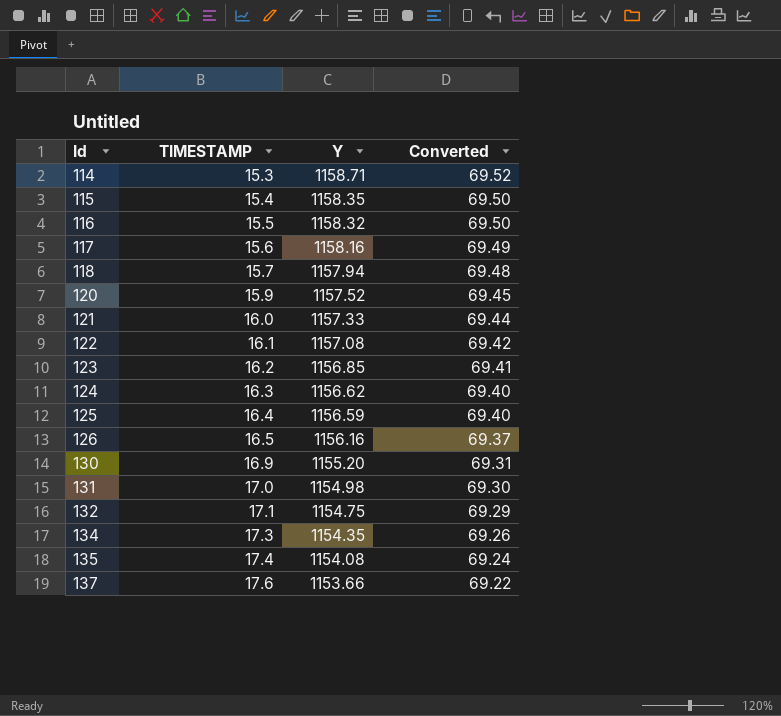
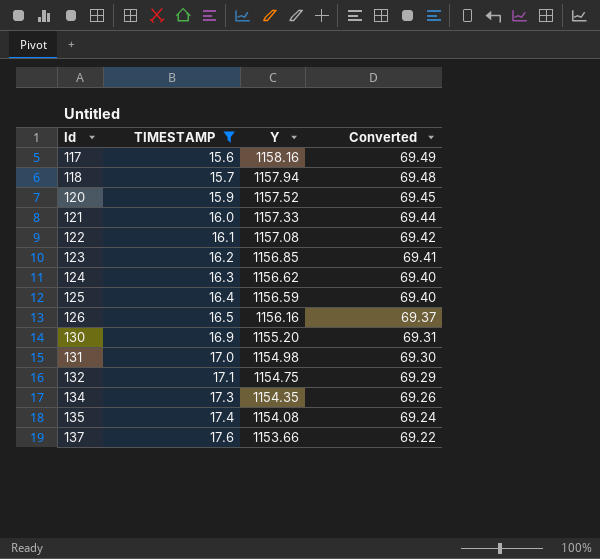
filter: none -> TIMESTAMP >= 15.6

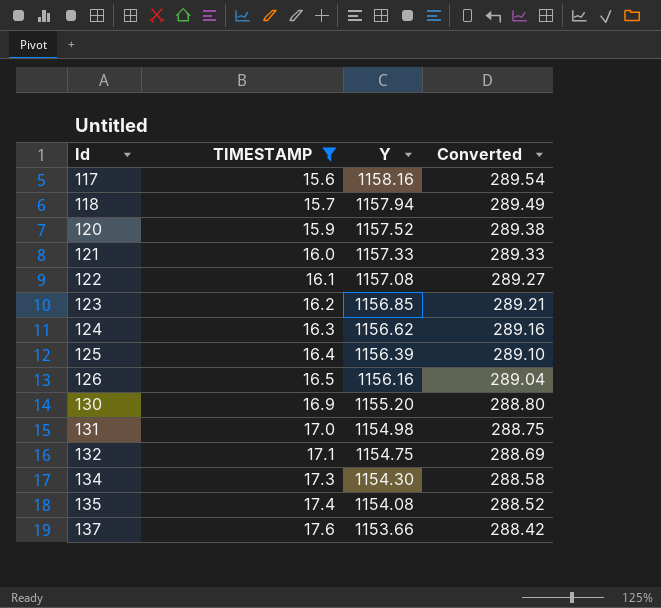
column Converted | formula: [Y] * 0.06 -> [Y] * 0.25
125 | Y: 1156.59 -> 1156.39
134 | Y: 1154.35 -> 1154.30

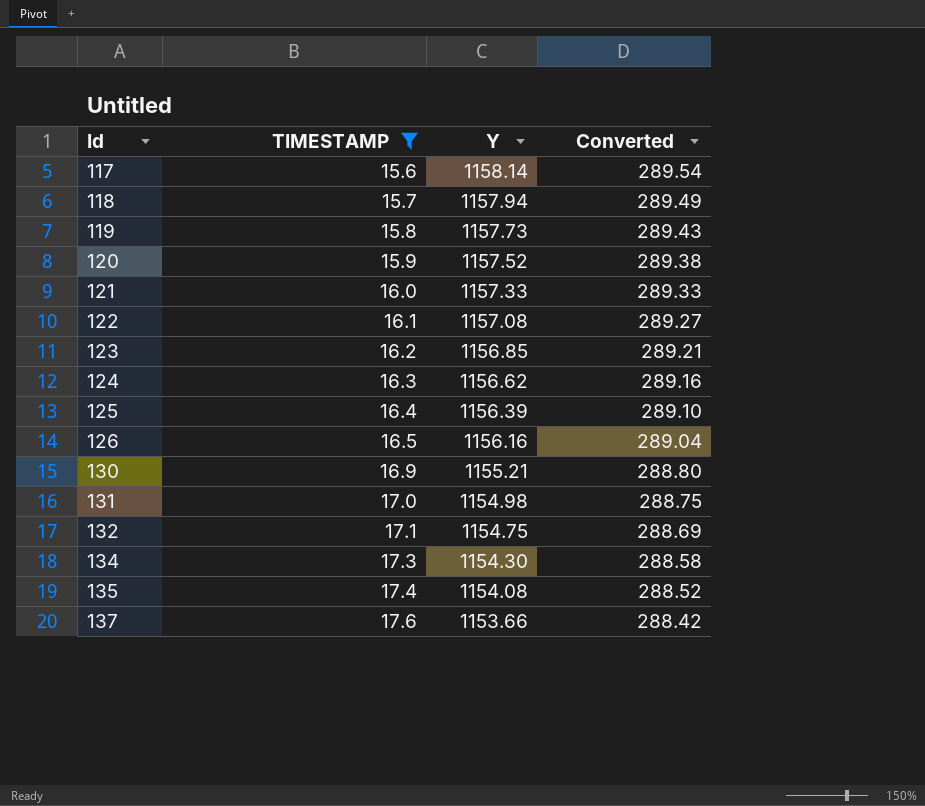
117 | Y: 1158.16 -> 1158.14
row 119: none -> 15.8 | 1157.73 | 289.43
130 | Y: 1155.20 -> 1155.21

